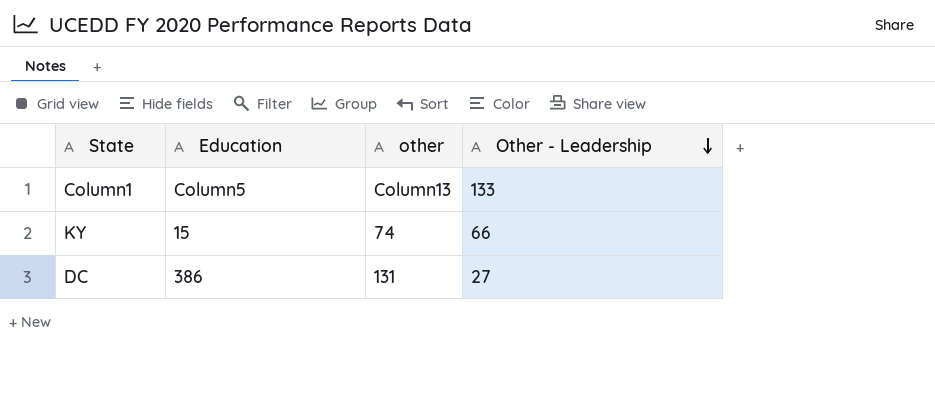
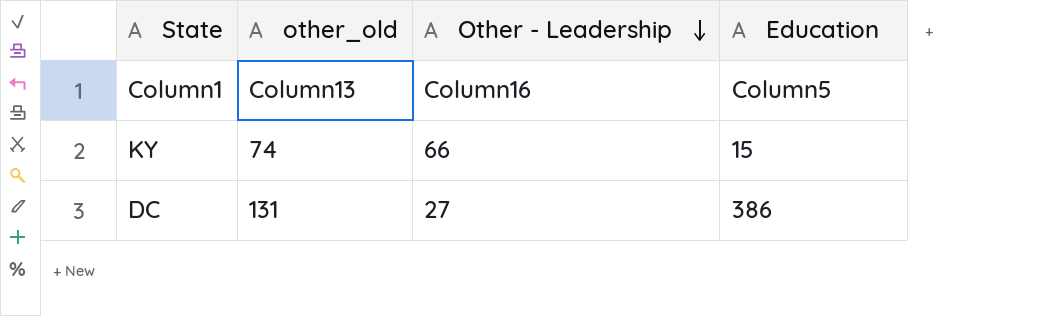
column name: other -> other_old
column Education | position: 2 -> 4
Column1 | Other - Leadership: 133 -> Column16

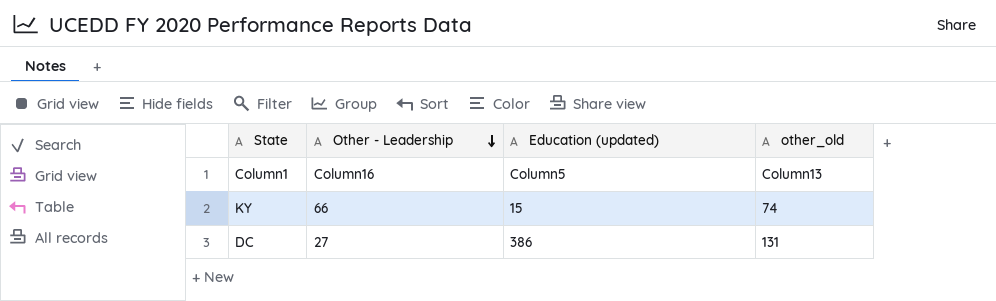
column name: Education -> Education (updated)
column other_old | position: 2 -> 4

